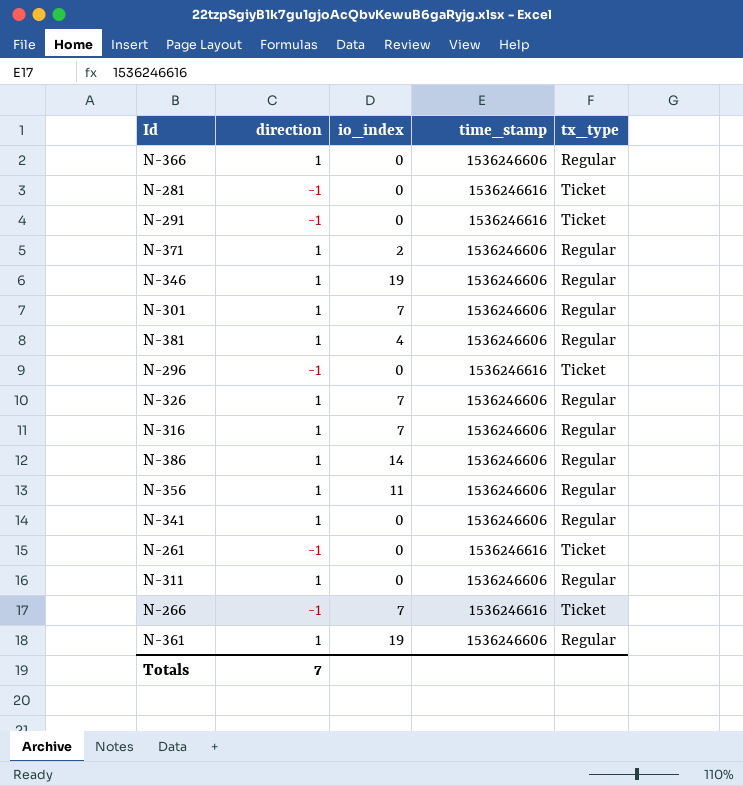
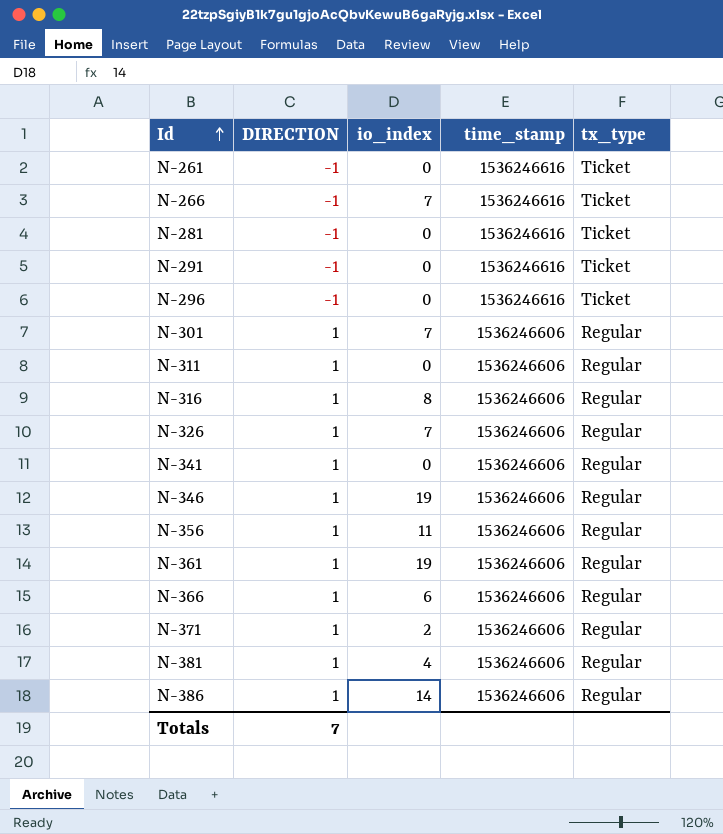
row order: none -> Id ascending
column name: direction -> DIRECTION
N-316 | io_index: 7 -> 8
N-366 | io_index: 0 -> 6

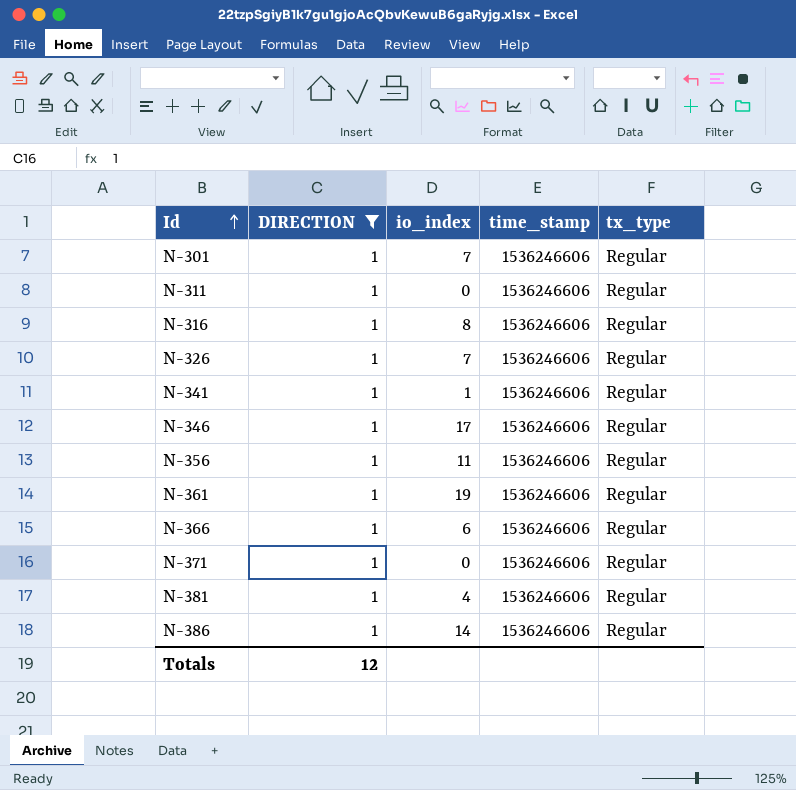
filter: none -> DIRECTION = 1
N-341 | io_index: 0 -> 1
N-346 | io_index: 19 -> 17
N-371 | io_index: 2 -> 0
Totals | DIRECTION: 7 -> 12

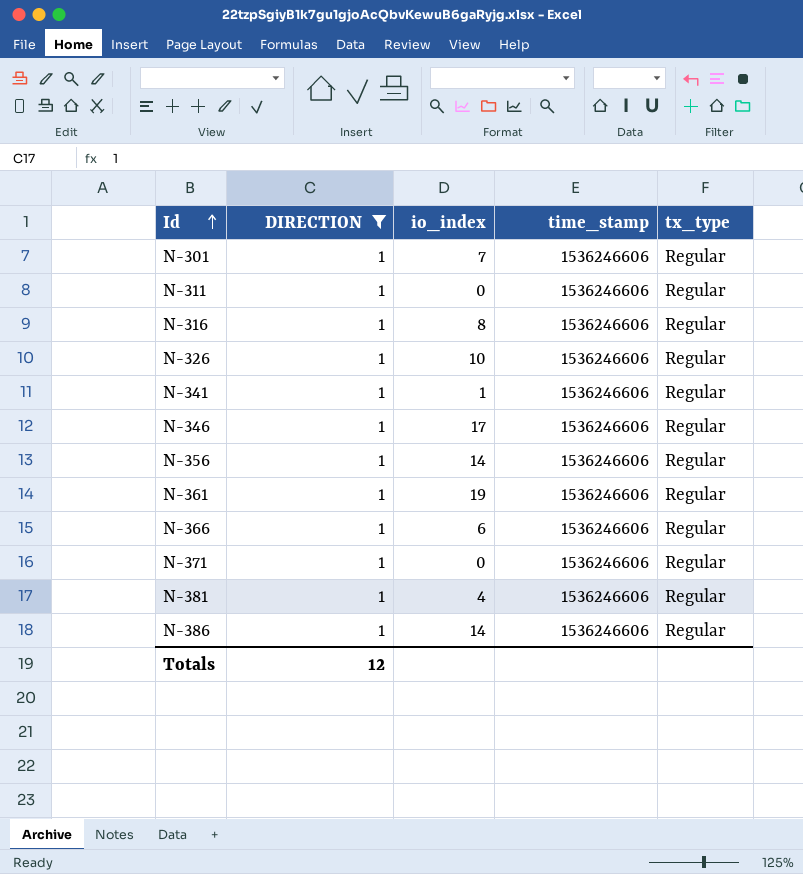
N-326 | io_index: 7 -> 10
N-356 | io_index: 11 -> 14

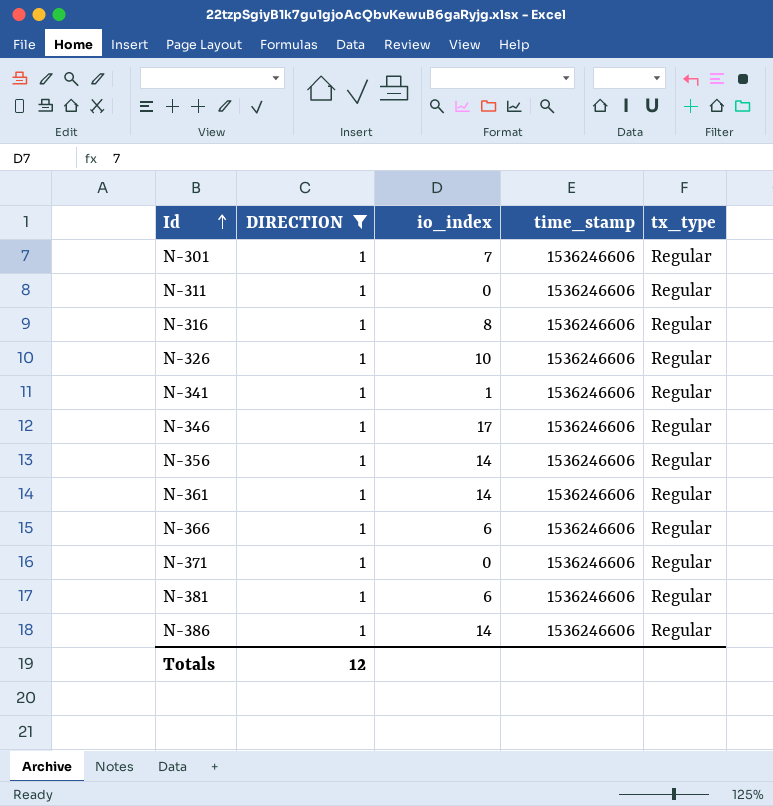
N-361 | io_index: 19 -> 14
N-381 | io_index: 4 -> 6

